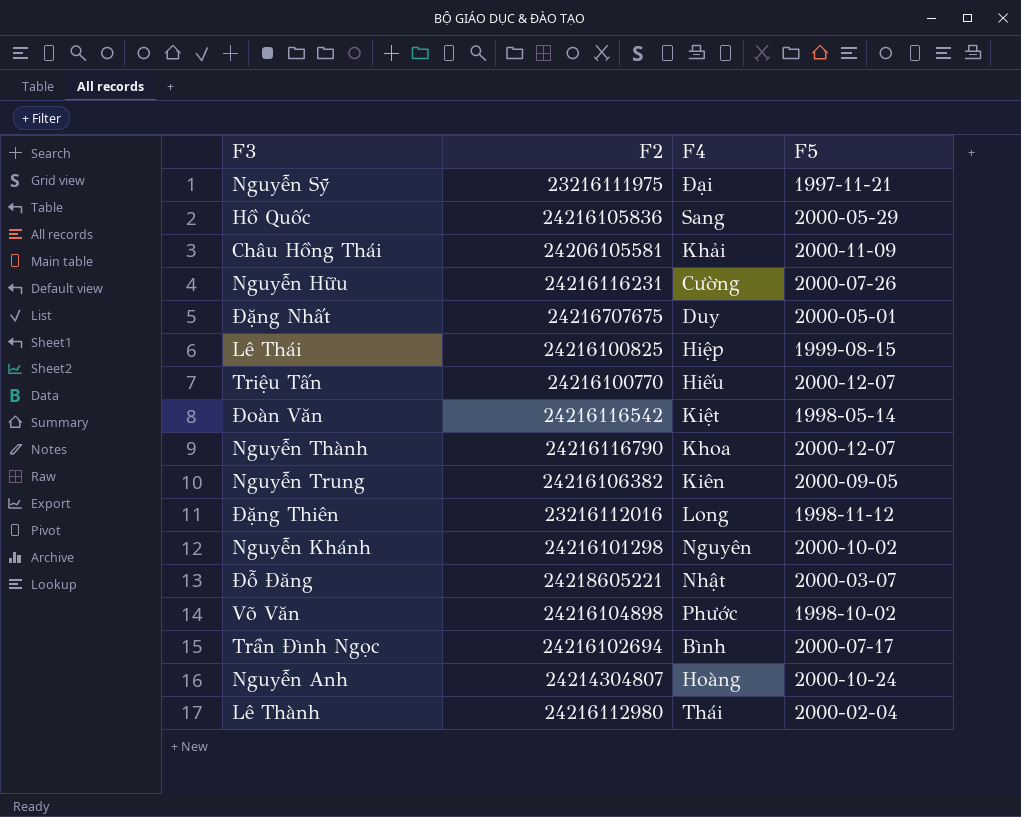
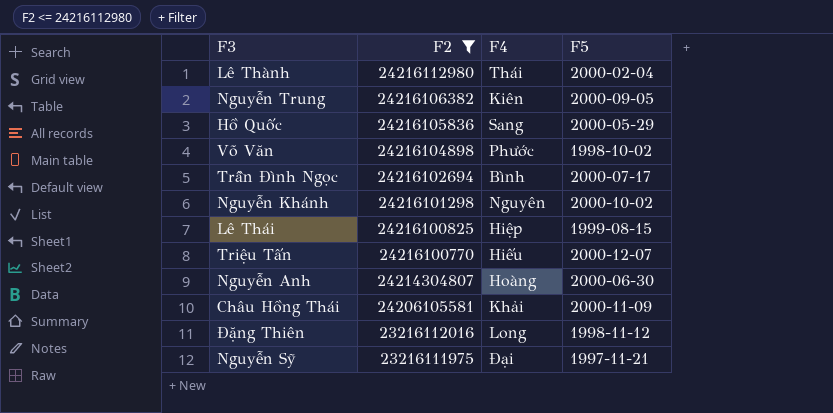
filter: none -> F2 <= 24216112980
row order: none -> F2 descending
Nguyễn Anh | F5: 2000-10-24 -> 2000-06-30

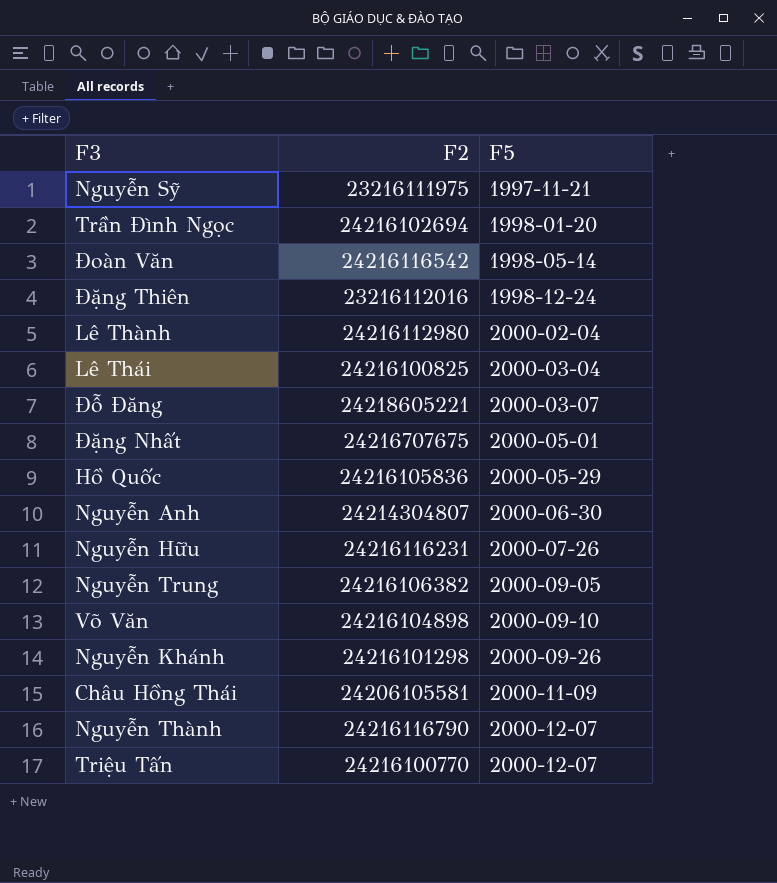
filter: F2 <= 24216112980 -> none
row order: F2 descending -> F5 ascending
column F4 | position: 3 -> none
Trần Đình Ngọc | F5: 2000-07-17 -> 1998-01-20
Đặng Thiên | F5: 1998-11-12 -> 1998-12-24
Lê Thái | F5: 1999-08-15 -> 2000-03-04
Võ Văn | F5: 1998-10-02 -> 2000-09-10
Nguyễn Khánh | F5: 2000-10-02 -> 2000-09-26

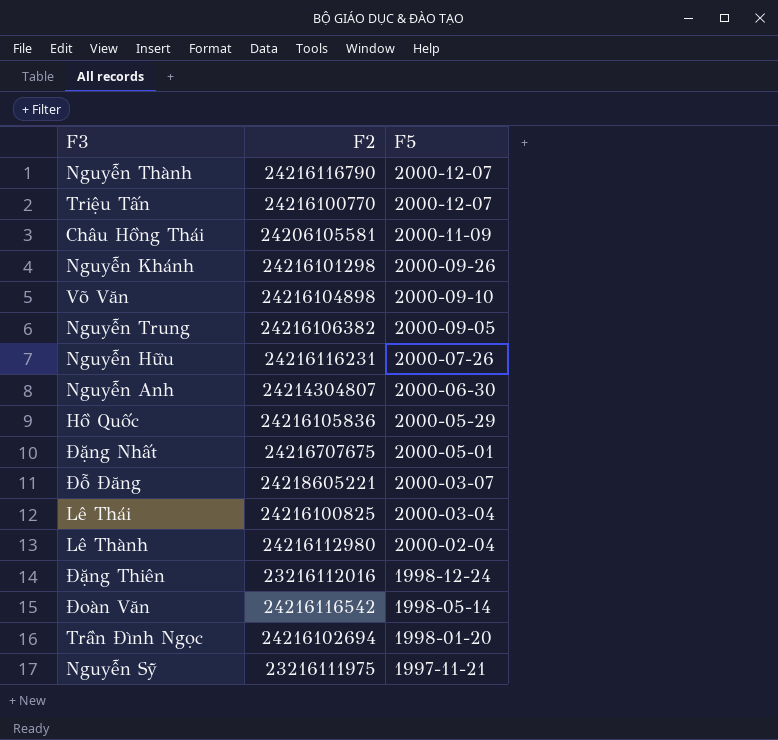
row order: F5 ascending -> F5 descending

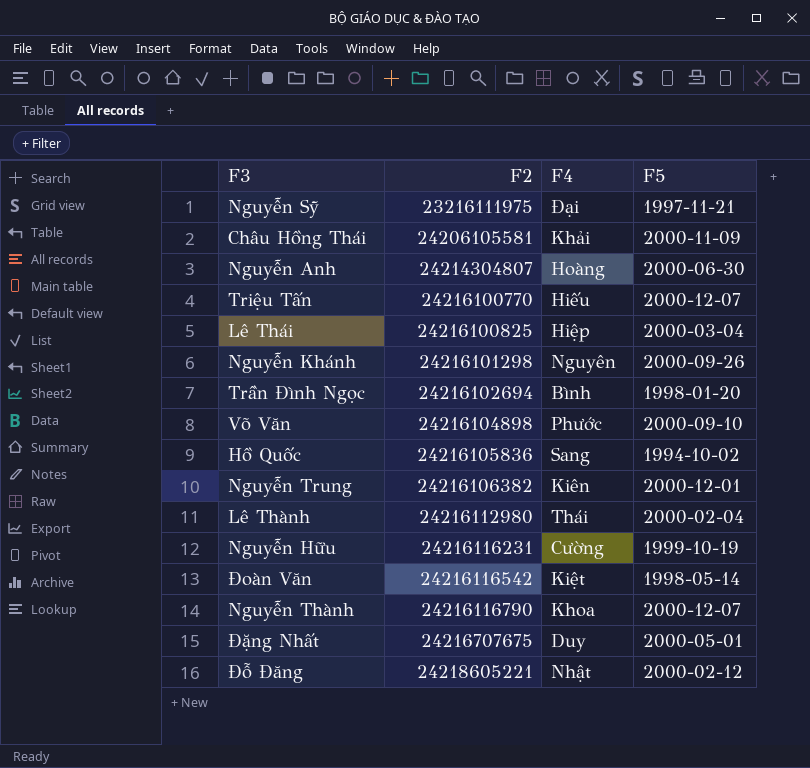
row order: F5 descending -> F2 ascending
column F4 | position: none -> 3
row Đặng Thiên: 23216112016 | 1998-12-24 -> none
Hồ Quốc | F5: 2000-05-29 -> 1994-10-02
Nguyễn Trung | F5: 2000-09-05 -> 2000-12-01
Nguyễn Hữu | F5: 2000-07-26 -> 1999-10-19
Đỗ Đăng | F5: 2000-03-07 -> 2000-02-12

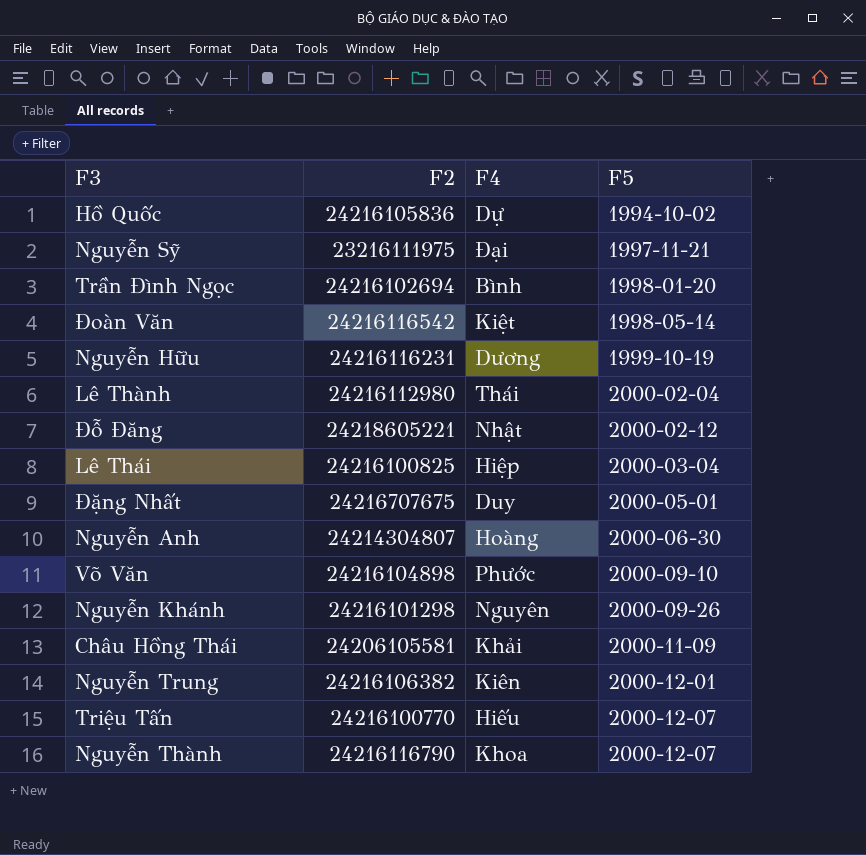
row order: F2 ascending -> F5 ascending
Hồ Quốc | F4: Sang -> Dự
Nguyễn Hữu | F4: Cường -> Dương

